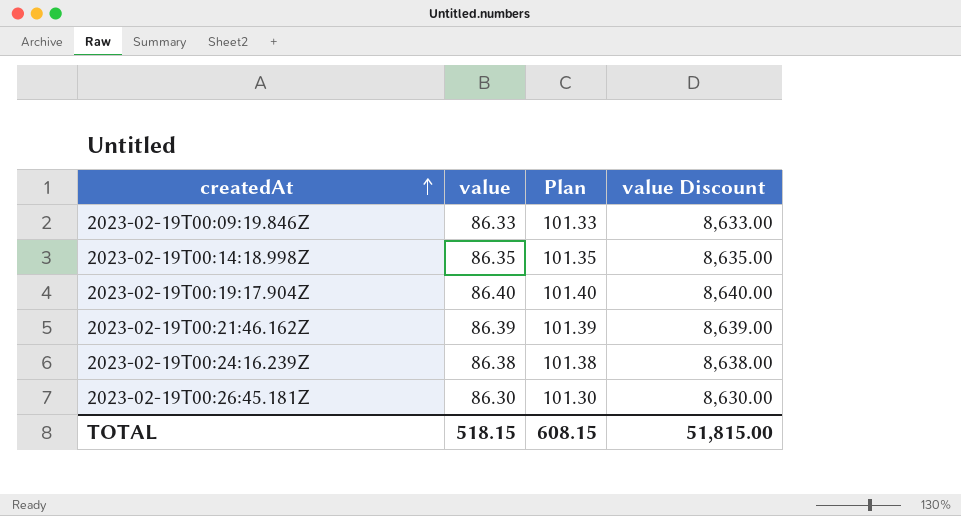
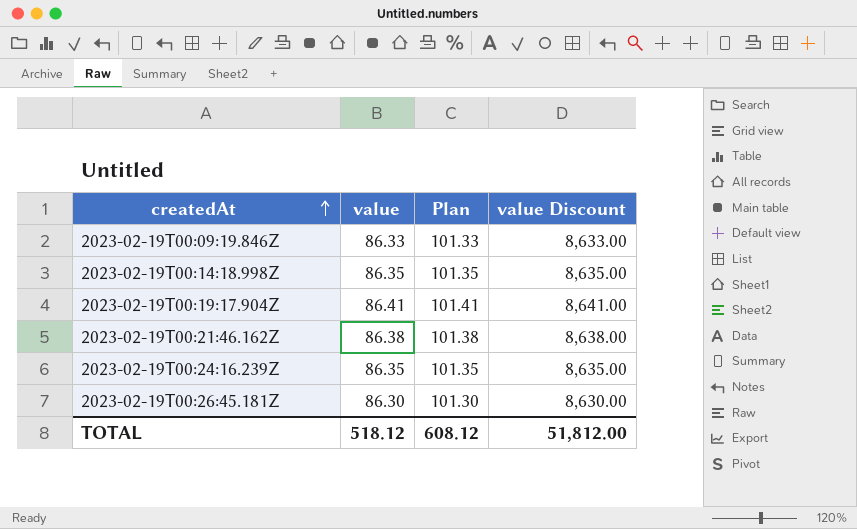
2023-02-19T00:19:17.904Z | value: 86.40 -> 86.41
2023-02-19T00:19:17.904Z | Plan: 101.40 -> 101.41
2023-02-19T00:19:17.904Z | value Discount: 8,640.00 -> 8,641.00
2023-02-19T00:21:46.162Z | value: 86.39 -> 86.38
2023-02-19T00:21:46.162Z | Plan: 101.39 -> 101.38
2023-02-19T00:21:46.162Z | value Discount: 8,639.00 -> 8,638.00
2023-02-19T00:24:16.239Z | value: 86.38 -> 86.35
2023-02-19T00:24:16.239Z | Plan: 101.38 -> 101.35
2023-02-19T00:24:16.239Z | value Discount: 8,638.00 -> 8,635.00
TOTAL | value: 518.15 -> 518.12
TOTAL | Plan: 608.15 -> 608.12
TOTAL | value Discount: 51,815.00 -> 51,812.00

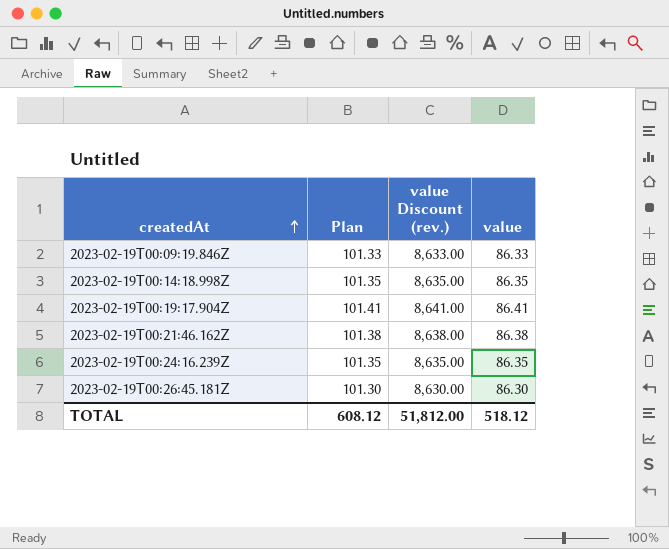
column name: value Discount -> value Discount (rev.)
column value | position: 2 -> 4

